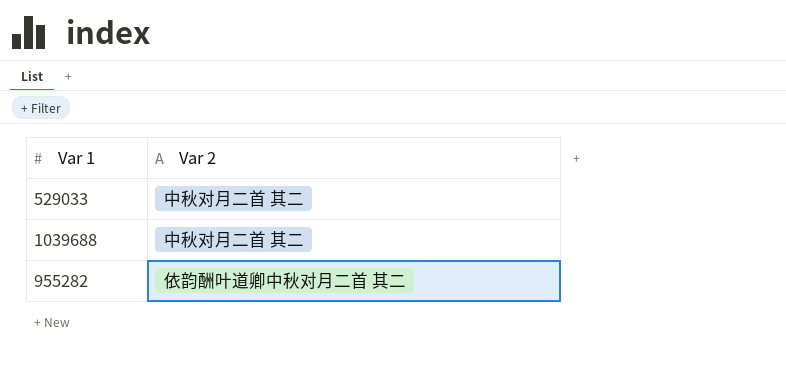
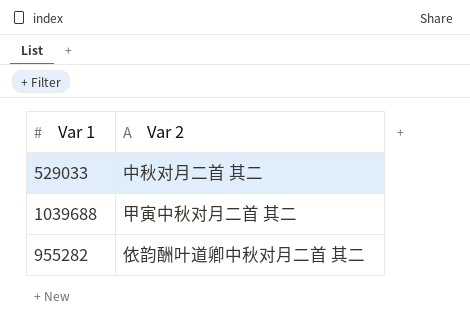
1039688 | Var 2: 中秋对月二首 其二 -> 甲寅中秋对月二首 其二

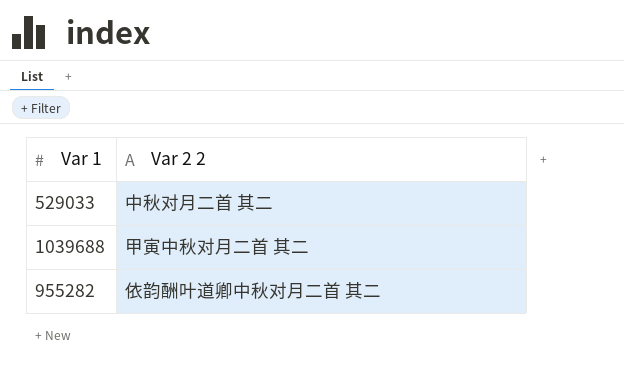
column name: Var 2 -> Var 2 2

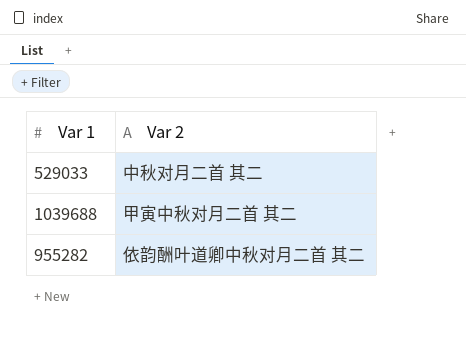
column name: Var 2 2 -> Var 2

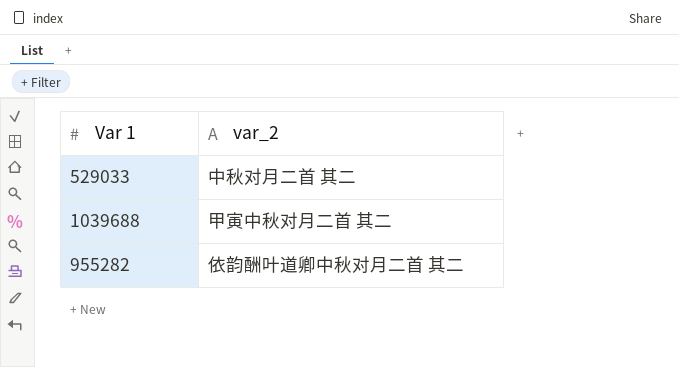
column name: Var 2 -> var_2

